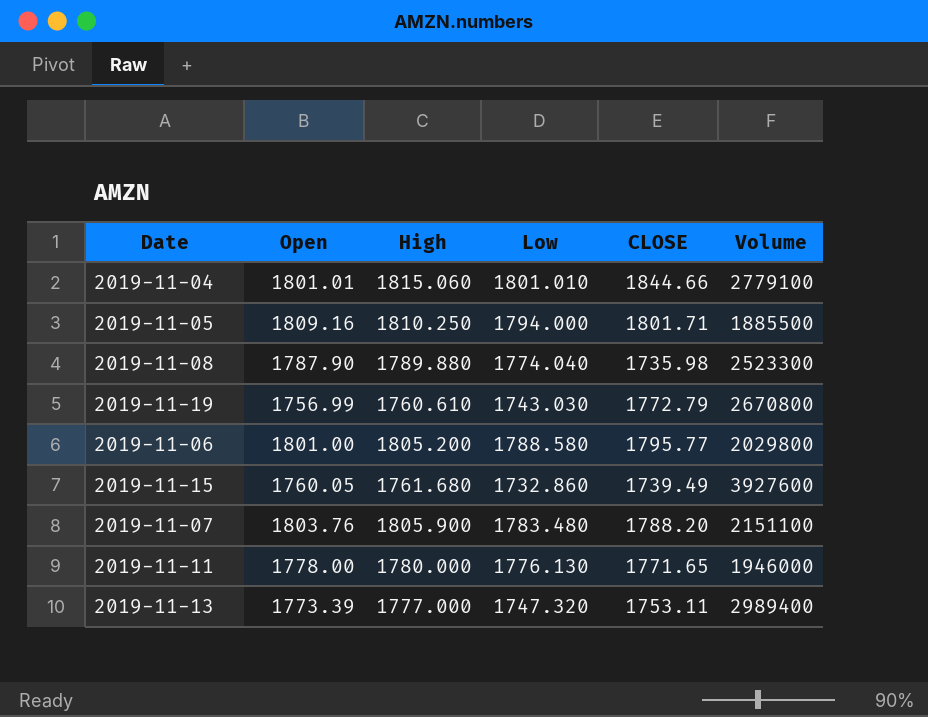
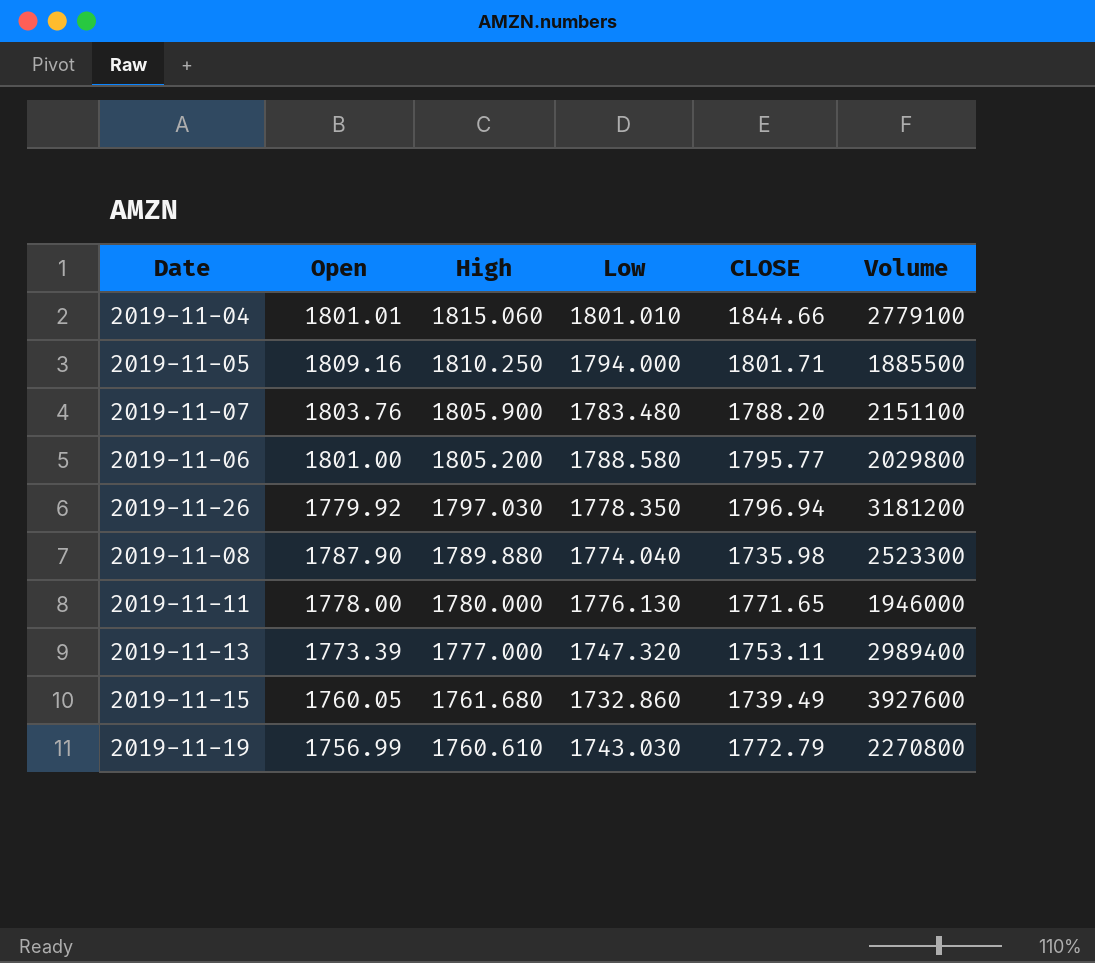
row order: none -> High descending
row 2019-11-26: none -> 1779.92 | 1797.030 | 1778.350 | 1796.94 | 3181200
2019-11-19 | Volume: 2670800 -> 2270800

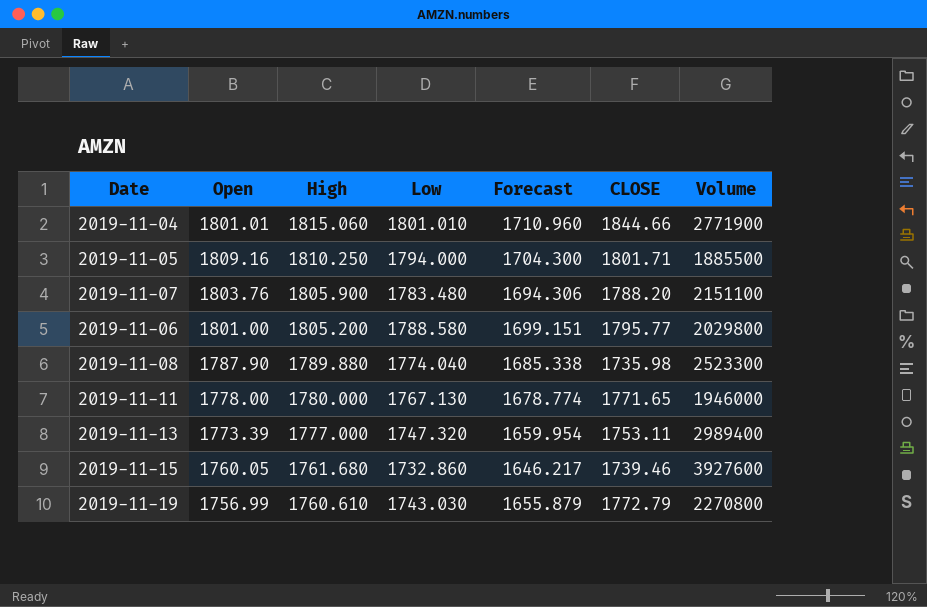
column Forecast | formula: none -> [Low] * 0.95
row 2019-11-26: 1779.92 | 1797.030 | 1778.350 | 1796.94 | 3181200 -> none
2019-11-04 | Volume: 2779100 -> 2771900
2019-11-11 | Low: 1776.130 -> 1767.130
2019-11-15 | CLOSE: 1739.49 -> 1739.46

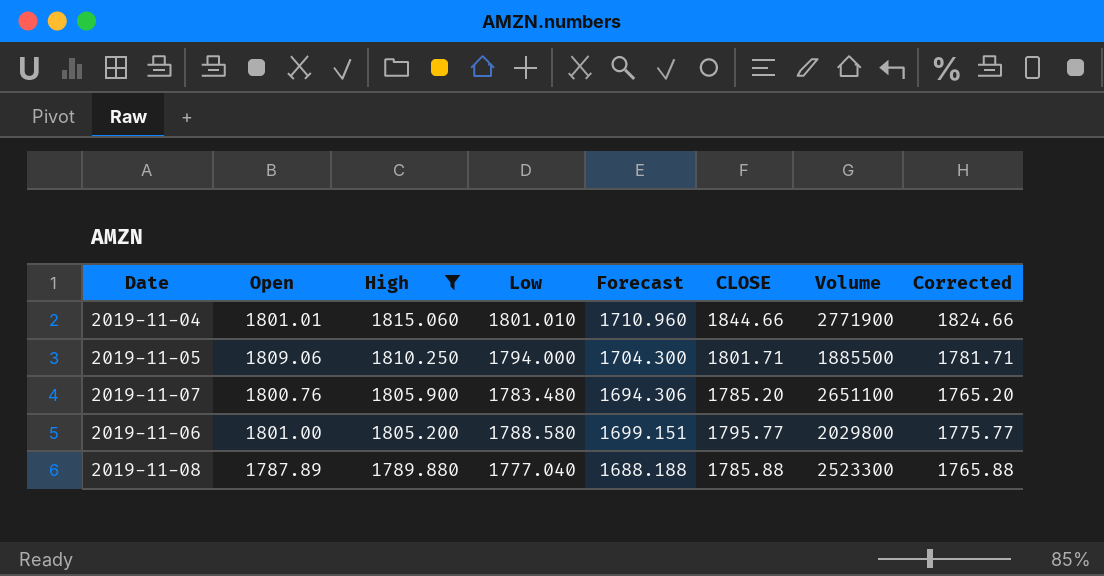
filter: none -> High >= 1789.880
column Corrected | formula: none -> [CLOSE] - 20
2019-11-05 | Open: 1809.16 -> 1809.06
2019-11-07 | Open: 1803.76 -> 1800.76
2019-11-07 | CLOSE: 1788.20 -> 1785.20
2019-11-07 | Volume: 2151100 -> 2651100
2019-11-08 | Open: 1787.90 -> 1787.89
2019-11-08 | Low: 1774.040 -> 1777.040
2019-11-08 | Forecast: 1685.338 -> 1688.188
2019-11-08 | CLOSE: 1735.98 -> 1785.88

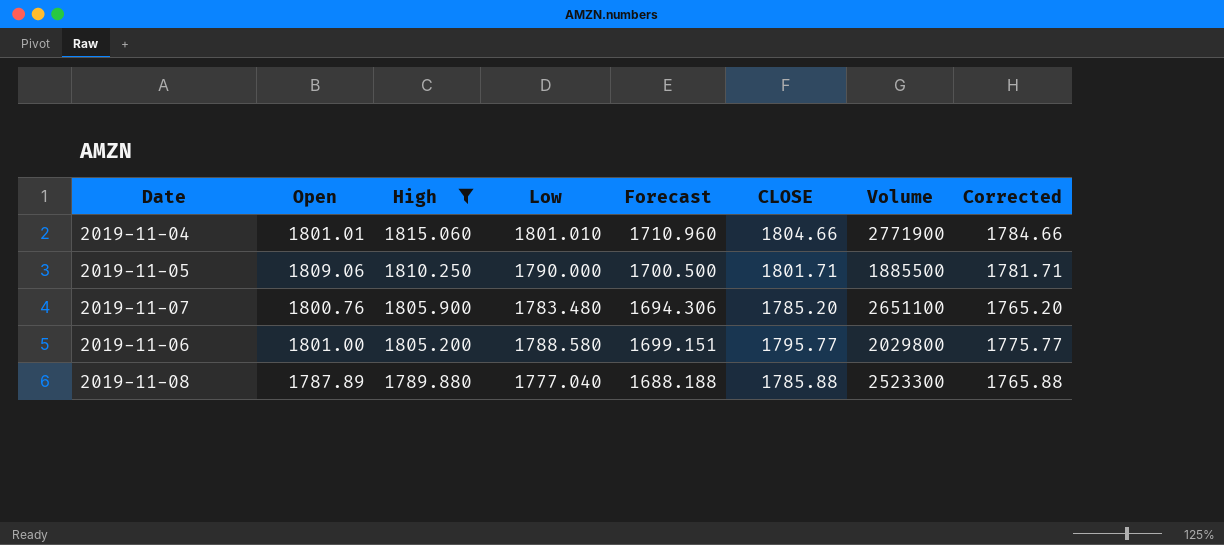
2019-11-04 | CLOSE: 1844.66 -> 1804.66
2019-11-04 | Corrected: 1824.66 -> 1784.66
2019-11-05 | Low: 1794.000 -> 1790.000
2019-11-05 | Forecast: 1704.300 -> 1700.500

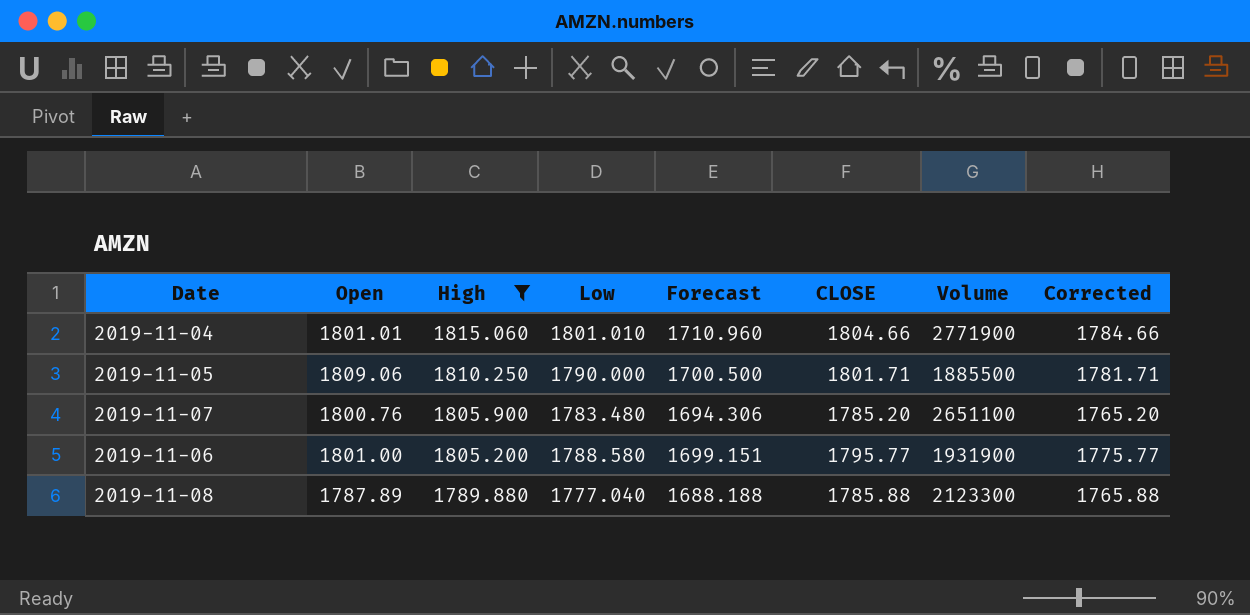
2019-11-06 | Volume: 2029800 -> 1931900
2019-11-08 | Volume: 2523300 -> 2123300

